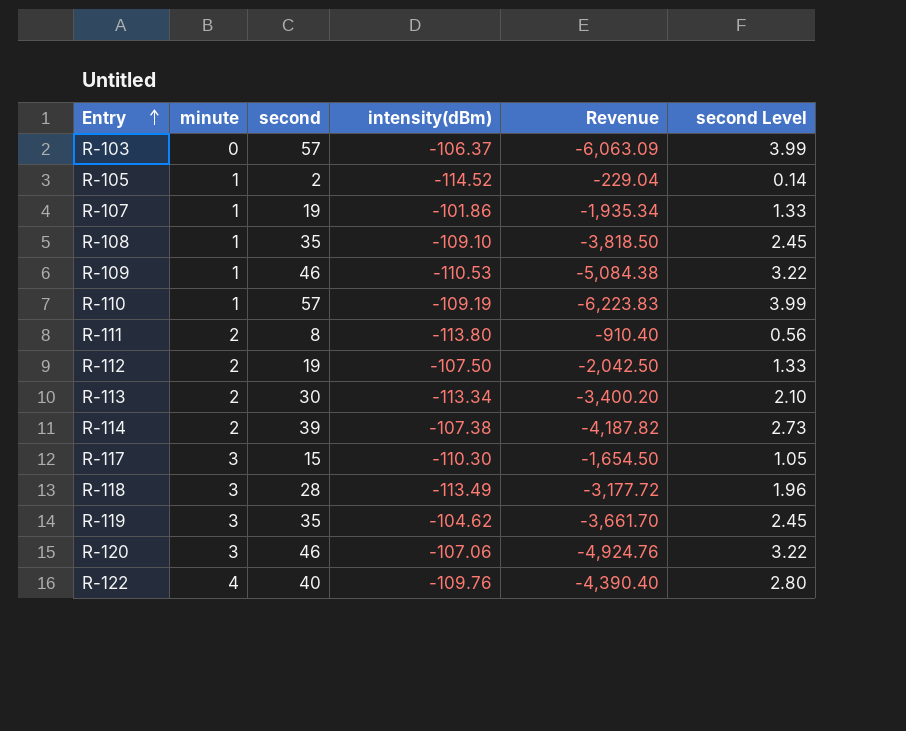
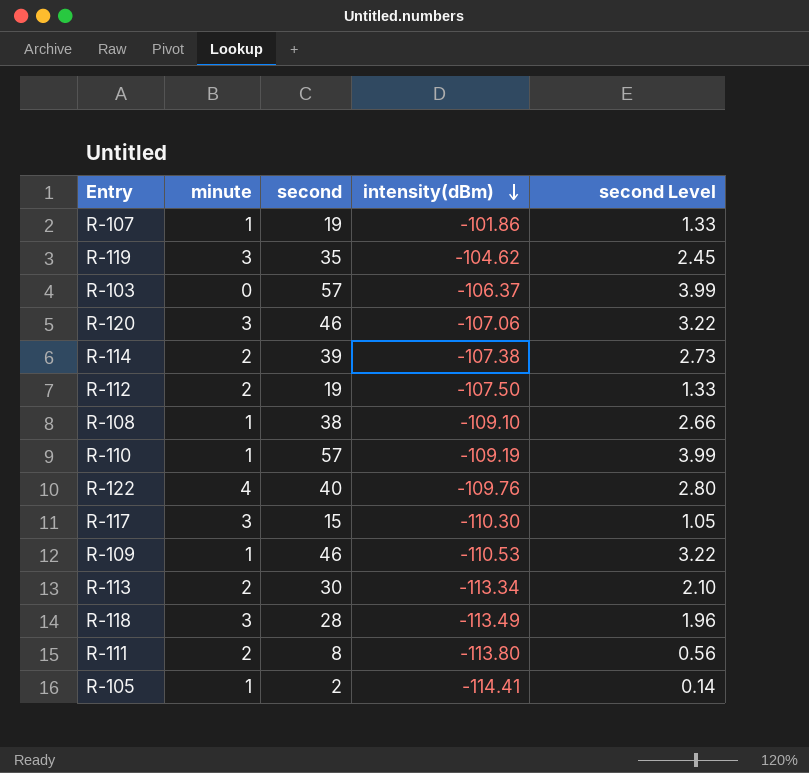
row order: Entry ascending -> intensity(dBm) descending
column Revenue | formula: [second] * [intensity(dBm)] -> none
R-108 | second: 35 -> 38
R-108 | second Level: 2.45 -> 2.66
R-105 | intensity(dBm): -114.52 -> -114.41

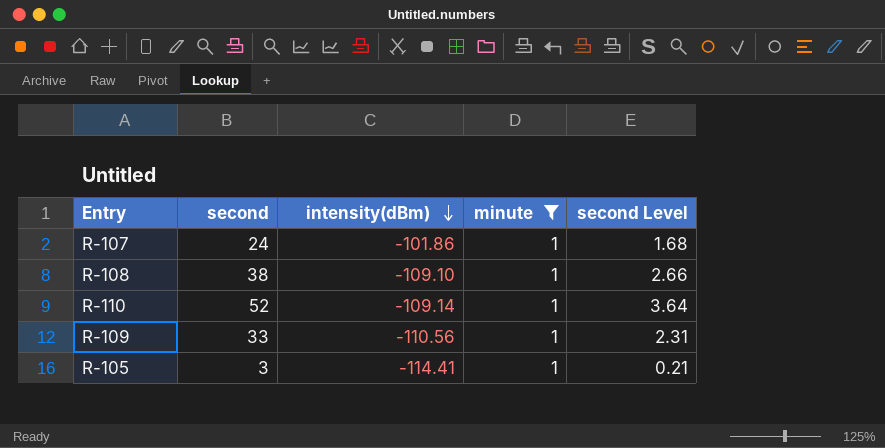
filter: none -> minute = 1
column minute | position: 2 -> 4
R-107 | second: 19 -> 24
R-107 | second Level: 1.33 -> 1.68
R-110 | second: 57 -> 52
R-110 | intensity(dBm): -109.19 -> -109.14
R-110 | second Level: 3.99 -> 3.64
R-109 | second: 46 -> 33
R-109 | intensity(dBm): -110.53 -> -110.56
R-109 | second Level: 3.22 -> 2.31
R-105 | second: 2 -> 3
R-105 | second Level: 0.14 -> 0.21

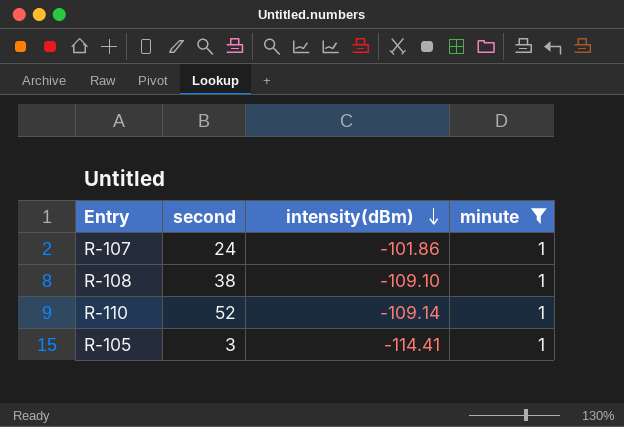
column second Level | formula: [second] * 0.07 -> none
row R-109: 33 | -110.56 | 1 | 2.31 -> none

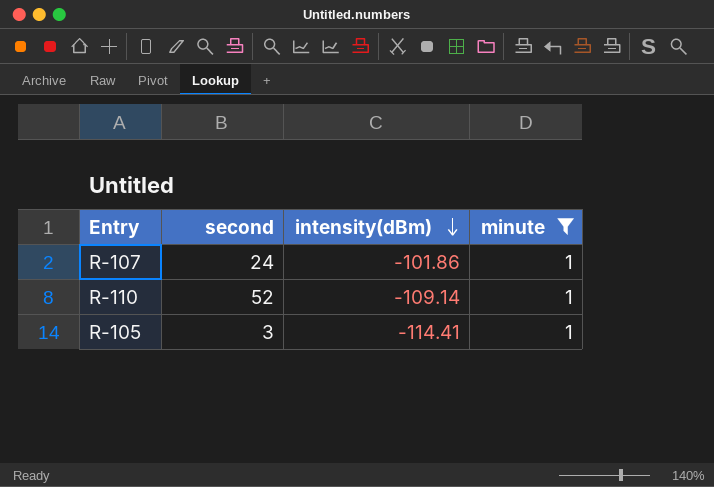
row R-108: 38 | -109.10 | 1 -> none

